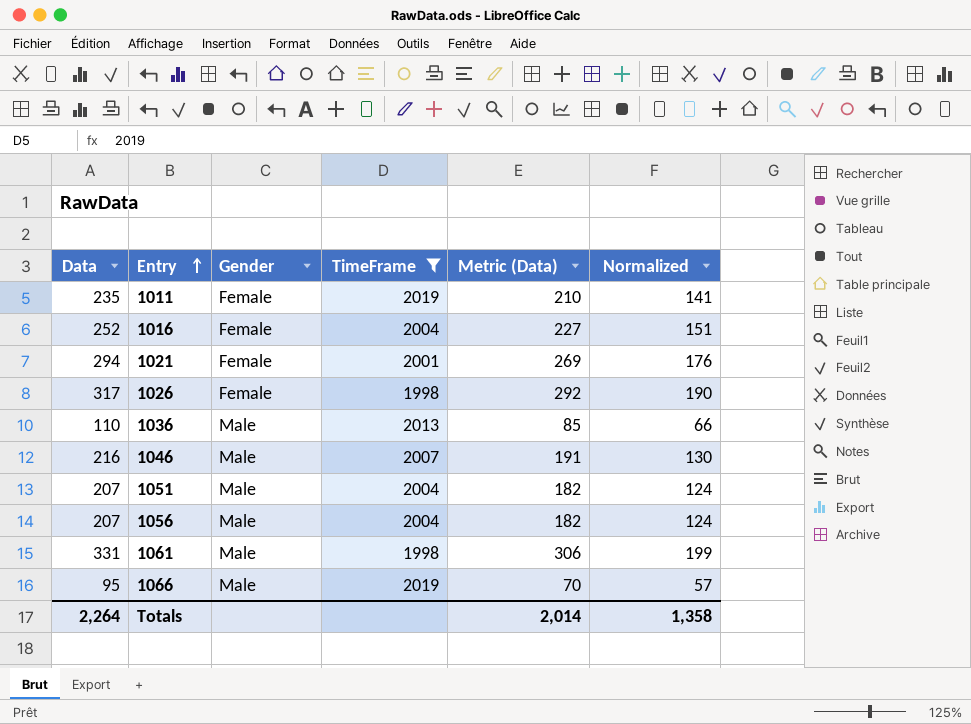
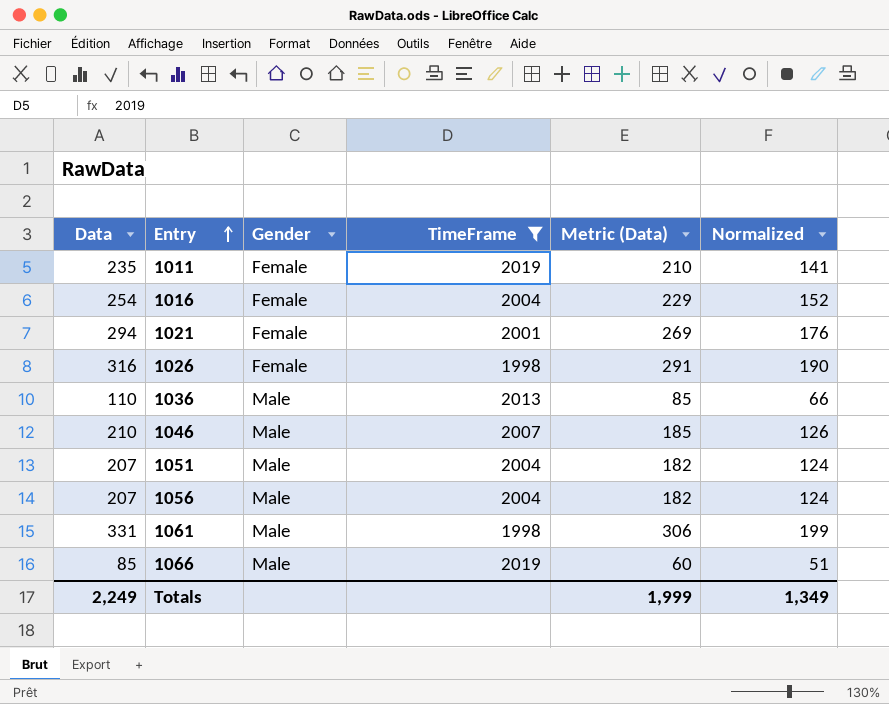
1016 | Data: 252 -> 254
1016 | Metric (Data): 227 -> 229
1016 | Normalized: 151 -> 152
1026 | Data: 317 -> 316
1026 | Metric (Data): 292 -> 291
1046 | Data: 216 -> 210
1046 | Metric (Data): 191 -> 185
1046 | Normalized: 130 -> 126
1066 | Data: 95 -> 85
1066 | Metric (Data): 70 -> 60
1066 | Normalized: 57 -> 51
Totals | Data: 2,264 -> 2,249
Totals | Metric (Data): 2,014 -> 1,999
Totals | Normalized: 1,358 -> 1,349

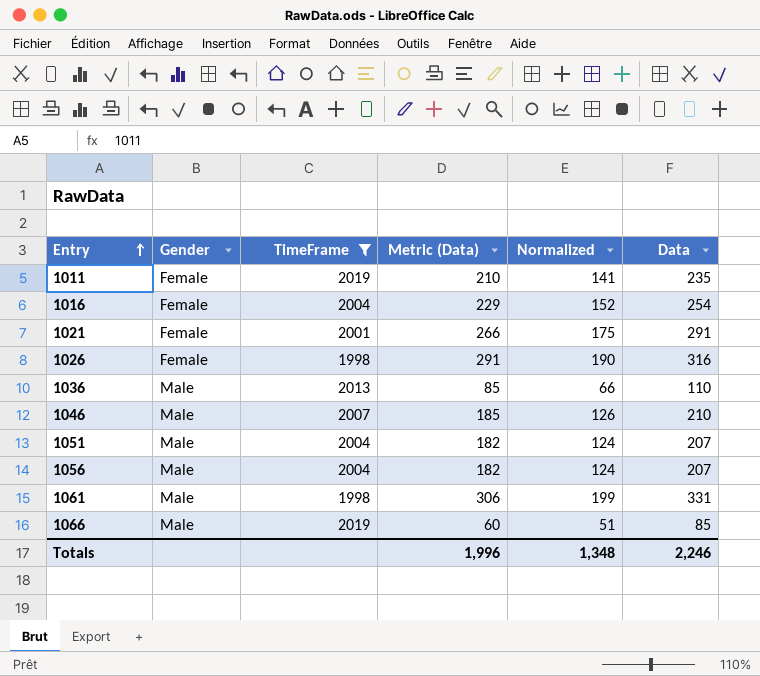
column Data | position: 1 -> 6
1021 | Metric (Data): 269 -> 266
1021 | Normalized: 176 -> 175
1021 | Data: 294 -> 291
Totals | Metric (Data): 1,999 -> 1,996
Totals | Normalized: 1,349 -> 1,348
Totals | Data: 2,249 -> 2,246

